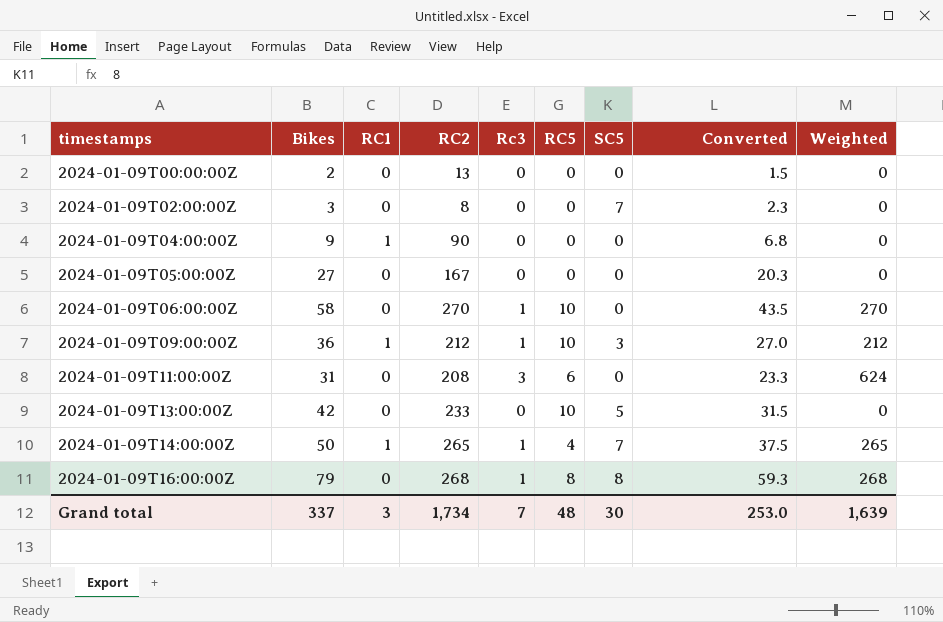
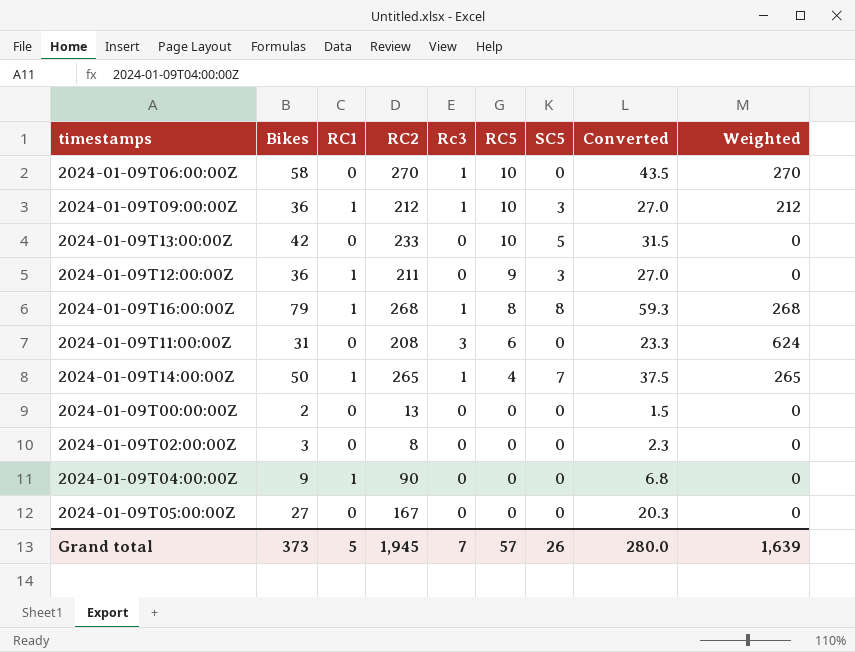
row order: timestamps ascending -> RC5 descending
row 2024-01-09T12:00:00Z: none -> 36 | 1 | 211 | 0 | 9 | 3 | 27.0 | 0
2024-01-09T16:00:00Z | RC1: 0 -> 1
2024-01-09T02:00:00Z | SC5: 7 -> 0
Grand total | Bikes: 337 -> 373
Grand total | RC1: 3 -> 5
Grand total | RC2: 1,734 -> 1,945
Grand total | RC5: 48 -> 57
Grand total | SC5: 30 -> 26
Grand total | Converted: 253.0 -> 280.0

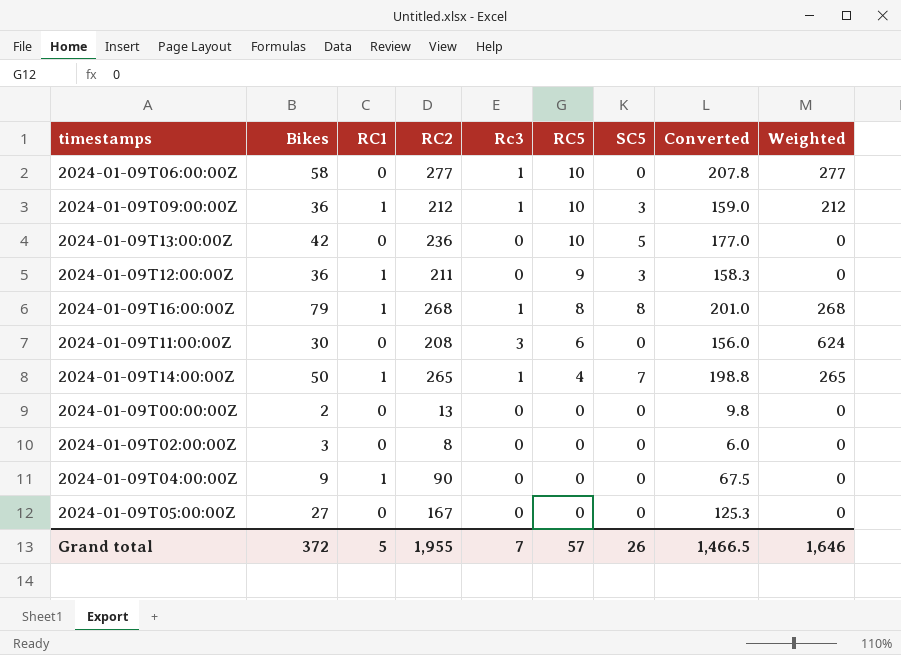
column Converted | formula: [Bikes] * 0.75 -> [RC2] * 0.75
2024-01-09T06:00:00Z | RC2: 270 -> 277
2024-01-09T06:00:00Z | Weighted: 270 -> 277
2024-01-09T13:00:00Z | RC2: 233 -> 236
2024-01-09T11:00:00Z | Bikes: 31 -> 30
Grand total | Bikes: 373 -> 372
Grand total | RC2: 1,945 -> 1,955
Grand total | Converted: 280.0 -> 1,466.5
Grand total | Weighted: 1,639 -> 1,646

